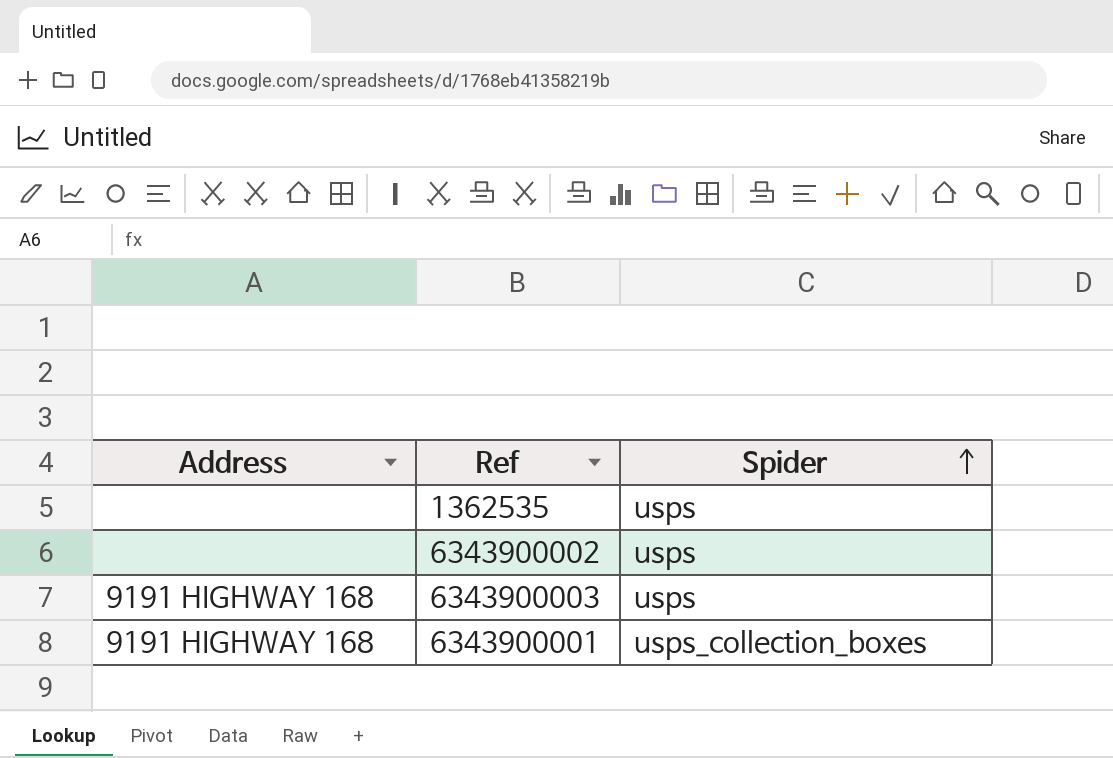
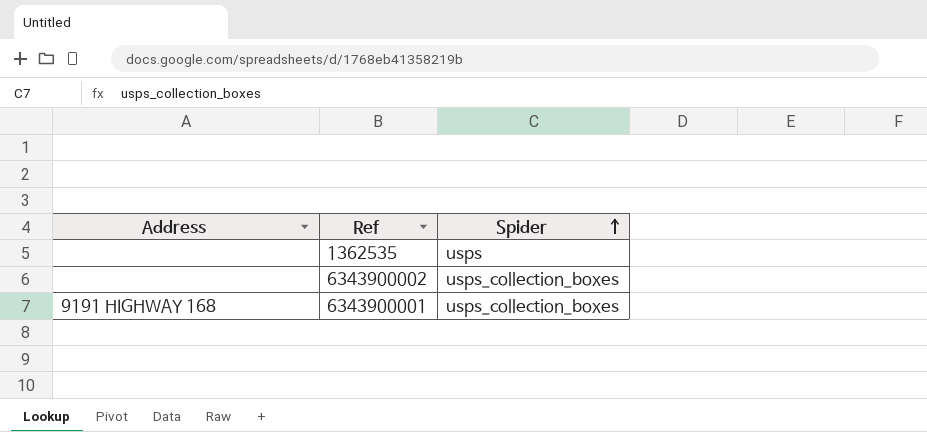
row 6343900003: 9191 HIGHWAY 168 | usps -> none
6343900002 | Spider: usps -> usps_collection_boxes

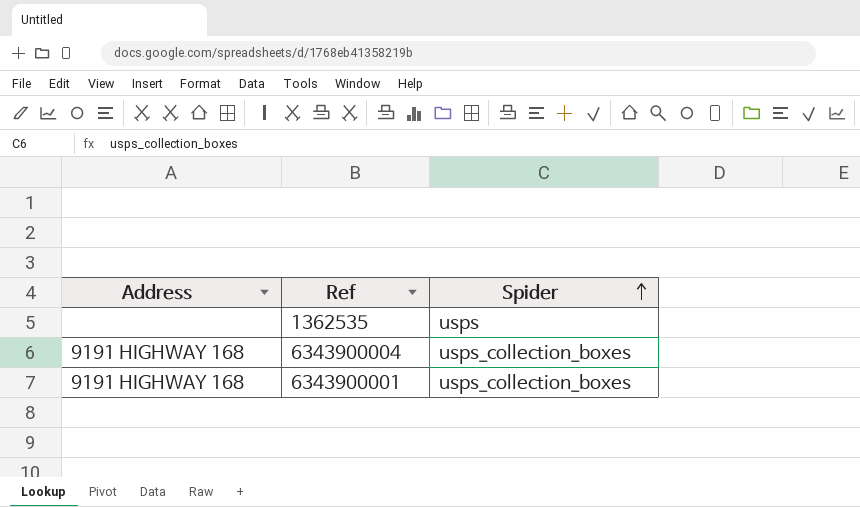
row 6343900002: none | usps_collection_boxes -> none
row 6343900004: none -> 9191 HIGHWAY 168 | usps_collection_boxes

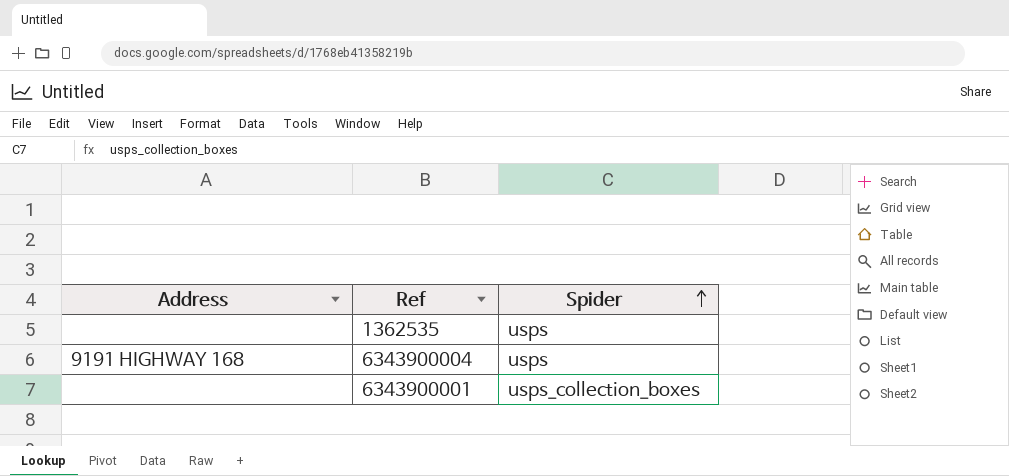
6343900004 | Spider: usps_collection_boxes -> usps
6343900001 | Address: 9191 HIGHWAY 168 -> none

